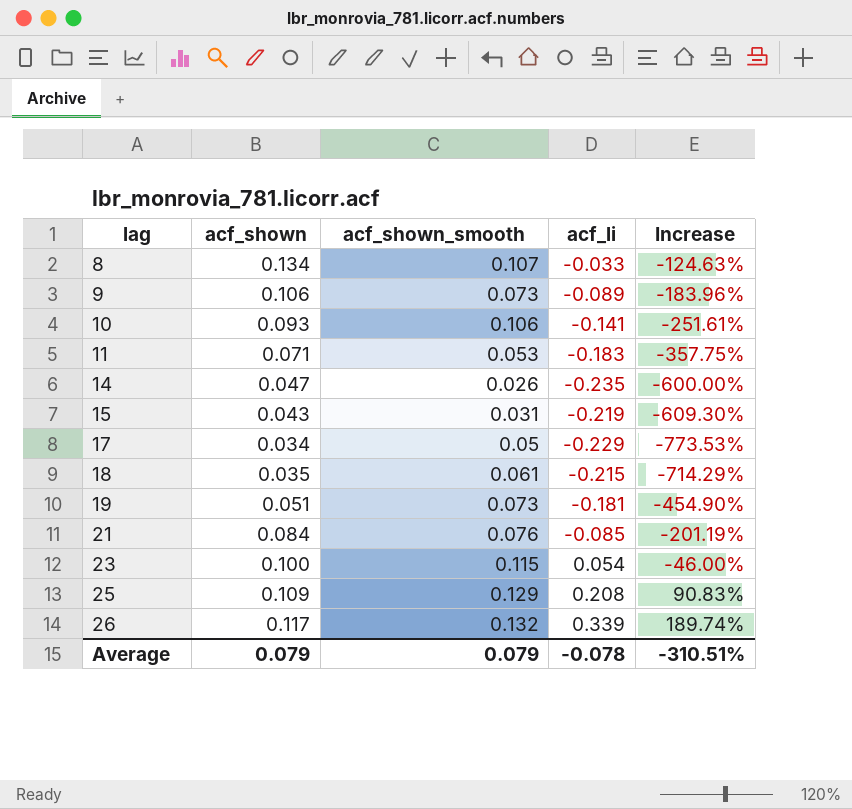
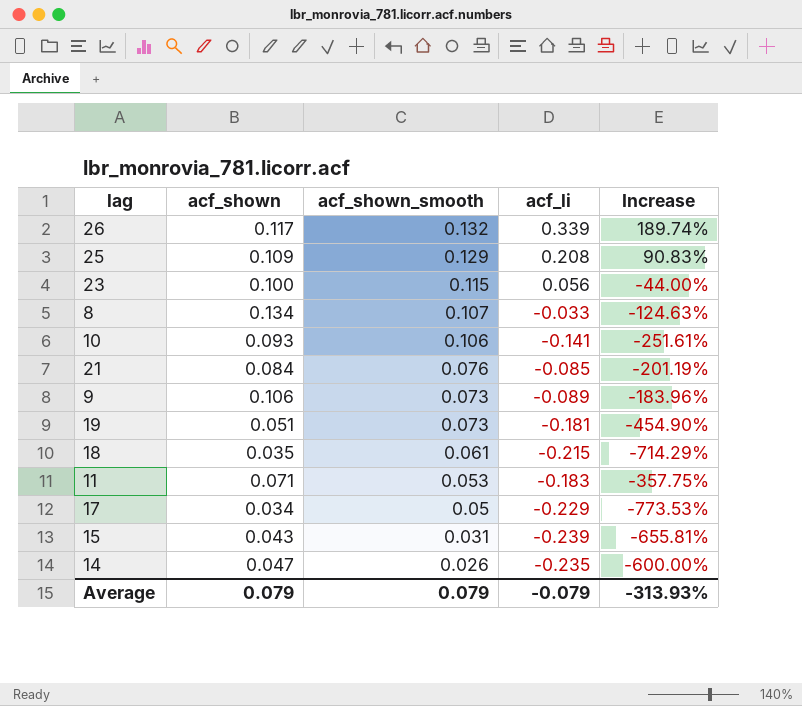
row order: lag ascending -> acf_shown_smooth descending
23 | acf_li: 0.054 -> 0.056
23 | Increase: -46.00% -> -44.00%
15 | acf_li: -0.219 -> -0.239
15 | Increase: -609.30% -> -655.81%
Average | acf_li: -0.078 -> -0.079
Average | Increase: -310.51% -> -313.93%

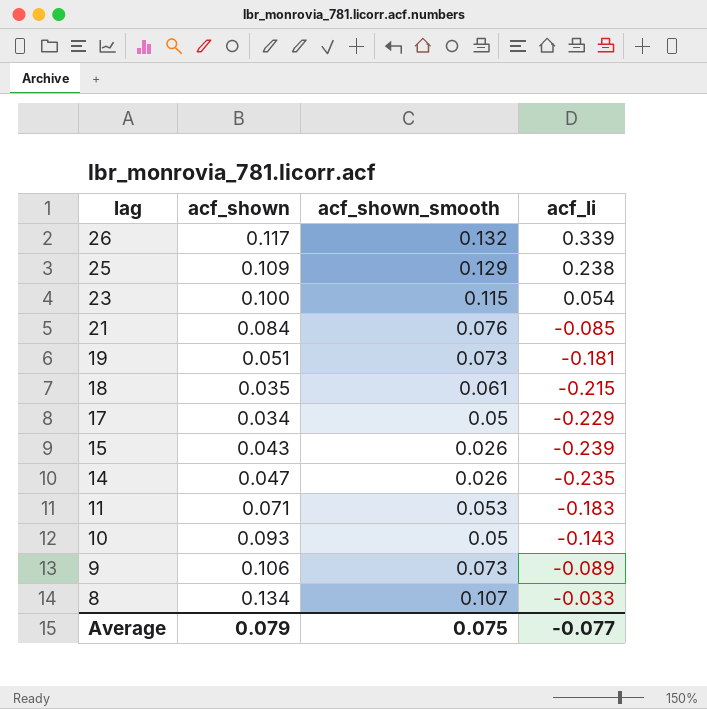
row order: acf_shown_smooth descending -> lag descending
column Increase | formula: ([acf_li] - [acf_shown]) / [acf_shown] -> none
25 | acf_li: 0.208 -> 0.238
23 | acf_li: 0.056 -> 0.054
15 | acf_shown_smooth: 0.031 -> 0.026
10 | acf_shown_smooth: 0.106 -> 0.05
10 | acf_li: -0.141 -> -0.143
Average | acf_shown_smooth: 0.079 -> 0.075
Average | acf_li: -0.079 -> -0.077

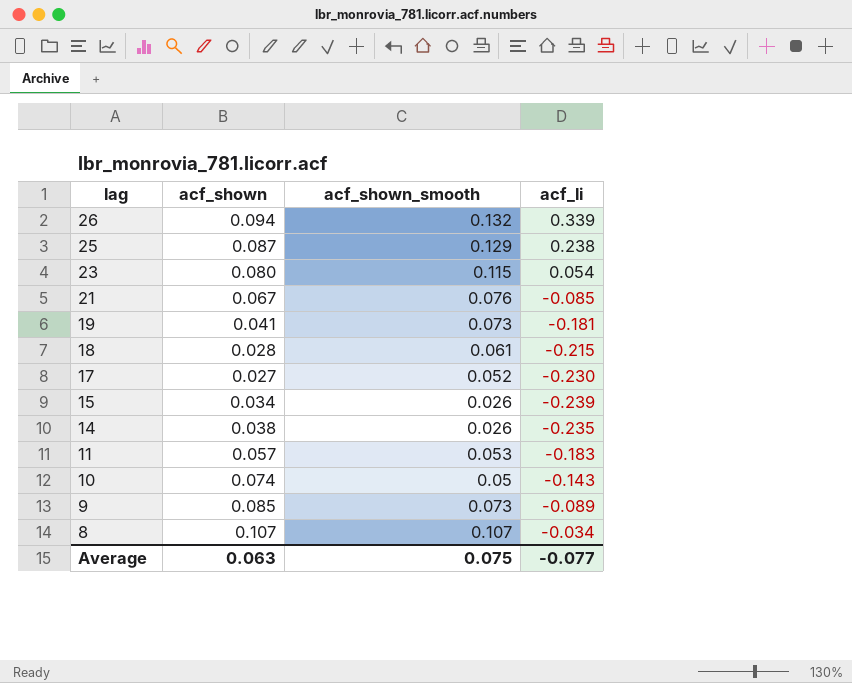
26 | acf_shown: 0.117 -> 0.094
25 | acf_shown: 0.109 -> 0.087
23 | acf_shown: 0.100 -> 0.080
21 | acf_shown: 0.084 -> 0.067
19 | acf_shown: 0.051 -> 0.041
18 | acf_shown: 0.035 -> 0.028
17 | acf_shown: 0.034 -> 0.027
17 | acf_shown_smooth: 0.05 -> 0.052
17 | acf_li: -0.229 -> -0.230
15 | acf_shown: 0.043 -> 0.034
14 | acf_shown: 0.047 -> 0.038
11 | acf_shown: 0.071 -> 0.057
10 | acf_shown: 0.093 -> 0.074
9 | acf_shown: 0.106 -> 0.085
8 | acf_shown: 0.134 -> 0.107
8 | acf_li: -0.033 -> -0.034
Average | acf_shown: 0.079 -> 0.063

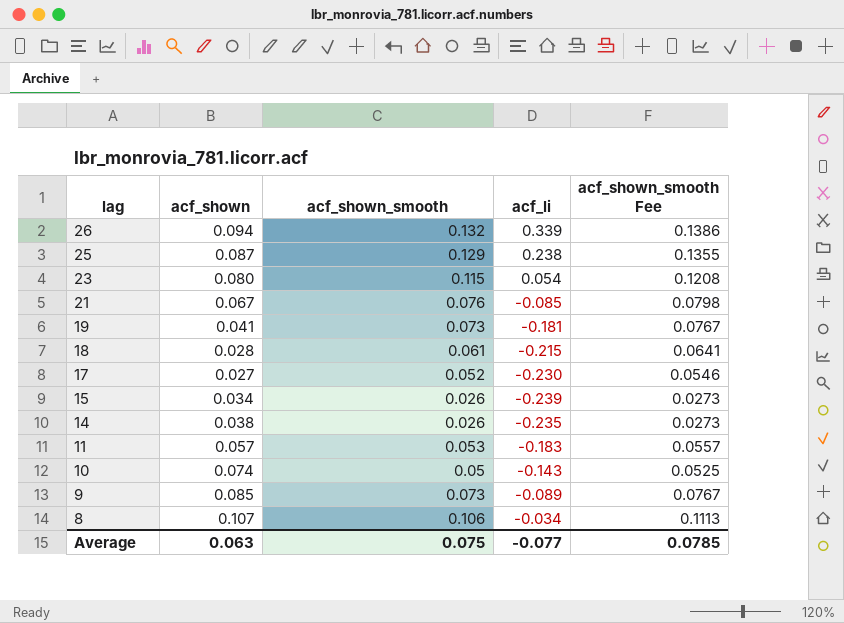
column acf_shown_smooth Fee | formula: none -> [acf_shown_smooth] * 1.05
8 | acf_shown_smooth: 0.107 -> 0.106

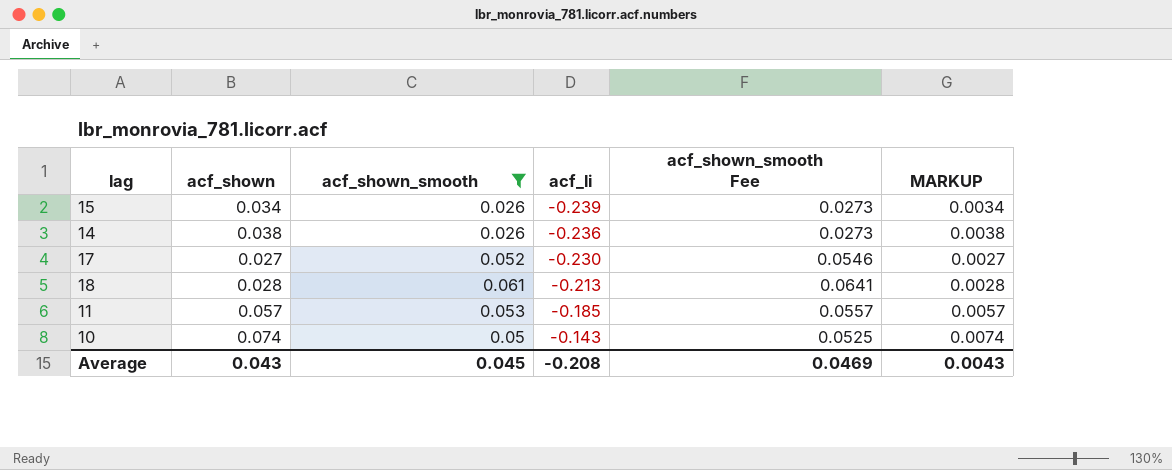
filter: none -> acf_shown_smooth <= 0.061
row order: lag descending -> acf_li ascending
column MARKUP | formula: none -> [acf_shown] * 0.1
14 | acf_li: -0.235 -> -0.236
18 | acf_li: -0.215 -> -0.213
11 | acf_li: -0.183 -> -0.185
Average | acf_shown: 0.063 -> 0.043
Average | acf_shown_smooth: 0.075 -> 0.045
Average | acf_li: -0.077 -> -0.208
Average | acf_shown_smooth Fee: 0.0785 -> 0.0469

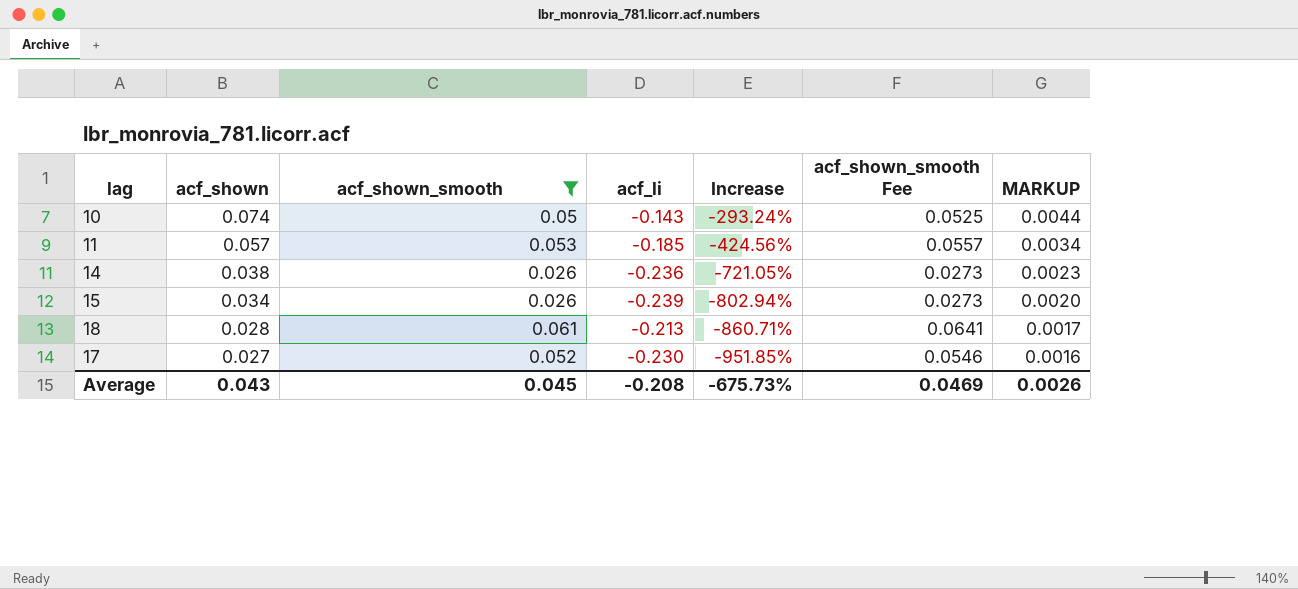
row order: acf_li ascending -> acf_shown descending
column Increase | formula: none -> ([acf_li] - [acf_shown]) / [acf_shown]
column MARKUP | formula: [acf_shown] * 0.1 -> [acf_shown] * 0.06
Average | MARKUP: 0.0043 -> 0.0026

